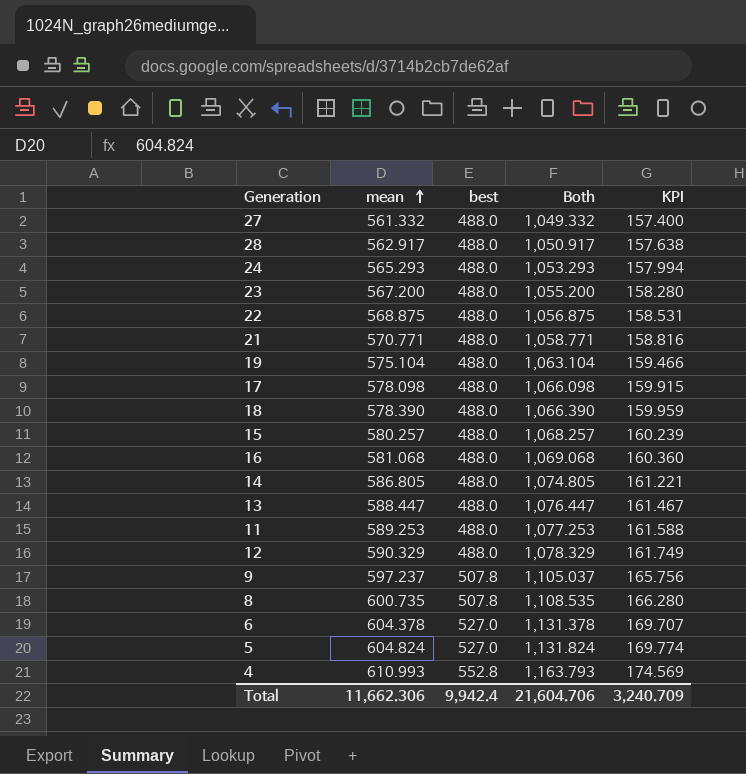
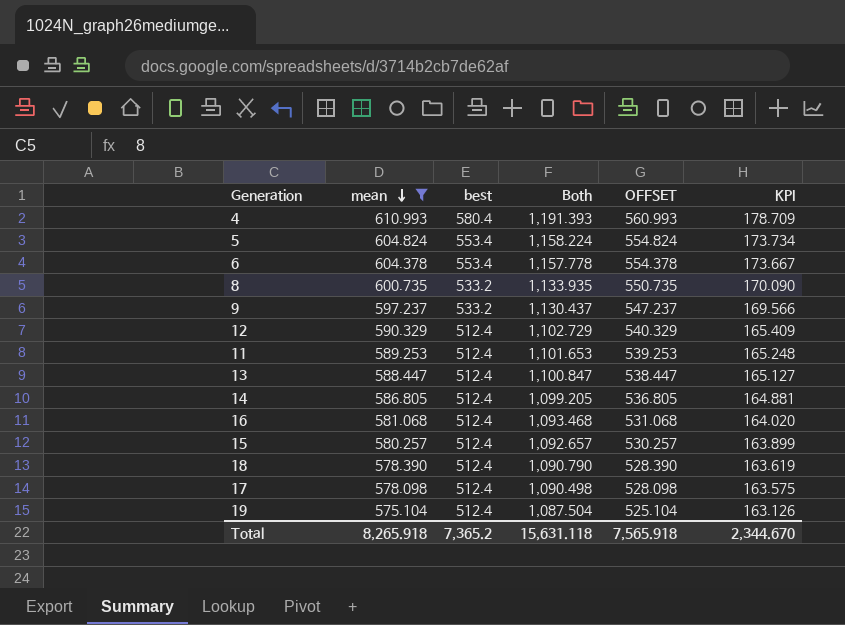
filter: none -> mean >= 575.104
row order: mean ascending -> mean descending
column OFFSET | formula: none -> [mean] - 50
4 | best: 552.8 -> 580.4
4 | Both: 1,163.793 -> 1,191.393
4 | KPI: 174.569 -> 178.709
5 | best: 527.0 -> 553.4
5 | Both: 1,131.824 -> 1,158.224
5 | KPI: 169.774 -> 173.734
6 | best: 527.0 -> 553.4
6 | Both: 1,131.378 -> 1,157.778
6 | KPI: 169.707 -> 173.667
8 | best: 507.8 -> 533.2
8 | Both: 1,108.535 -> 1,133.935
8 | KPI: 166.280 -> 170.090
9 | best: 507.8 -> 533.2
9 | Both: 1,105.037 -> 1,130.437
9 | KPI: 165.756 -> 169.566
12 | best: 488.0 -> 512.4
12 | Both: 1,078.329 -> 1,102.729
12 | KPI: 161.749 -> 165.409
11 | best: 488.0 -> 512.4
11 | Both: 1,077.253 -> 1,101.653
11 | KPI: 161.588 -> 165.248
13 | best: 488.0 -> 512.4
13 | Both: 1,076.447 -> 1,100.847
13 | KPI: 161.467 -> 165.127
14 | best: 488.0 -> 512.4
14 | Both: 1,074.805 -> 1,099.205
14 | KPI: 161.221 -> 164.881
16 | best: 488.0 -> 512.4
16 | Both: 1,069.068 -> 1,093.468
16 | KPI: 160.360 -> 164.020
15 | best: 488.0 -> 512.4
15 | Both: 1,068.257 -> 1,092.657
15 | KPI: 160.239 -> 163.899
18 | best: 488.0 -> 512.4
18 | Both: 1,066.390 -> 1,090.790
18 | KPI: 159.959 -> 163.619
17 | best: 488.0 -> 512.4
17 | Both: 1,066.098 -> 1,090.498
17 | KPI: 159.915 -> 163.575
19 | best: 488.0 -> 512.4
19 | Both: 1,063.104 -> 1,087.504
19 | KPI: 159.466 -> 163.126
Total | mean: 11,662.306 -> 8,265.918
Total | best: 9,942.4 -> 7,365.2
Total | Both: 21,604.706 -> 15,631.118
Total | KPI: 3,240.709 -> 2,344.670

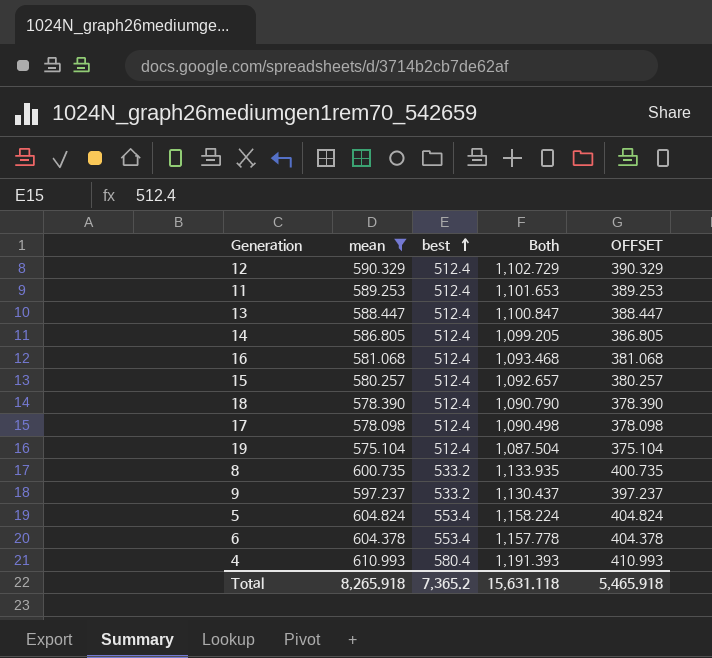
row order: mean descending -> best ascending
column KPI | formula: [Both] * 0.15 -> none
column OFFSET | formula: [mean] - 50 -> [mean] - 200
Total | OFFSET: 7,565.918 -> 5,465.918

